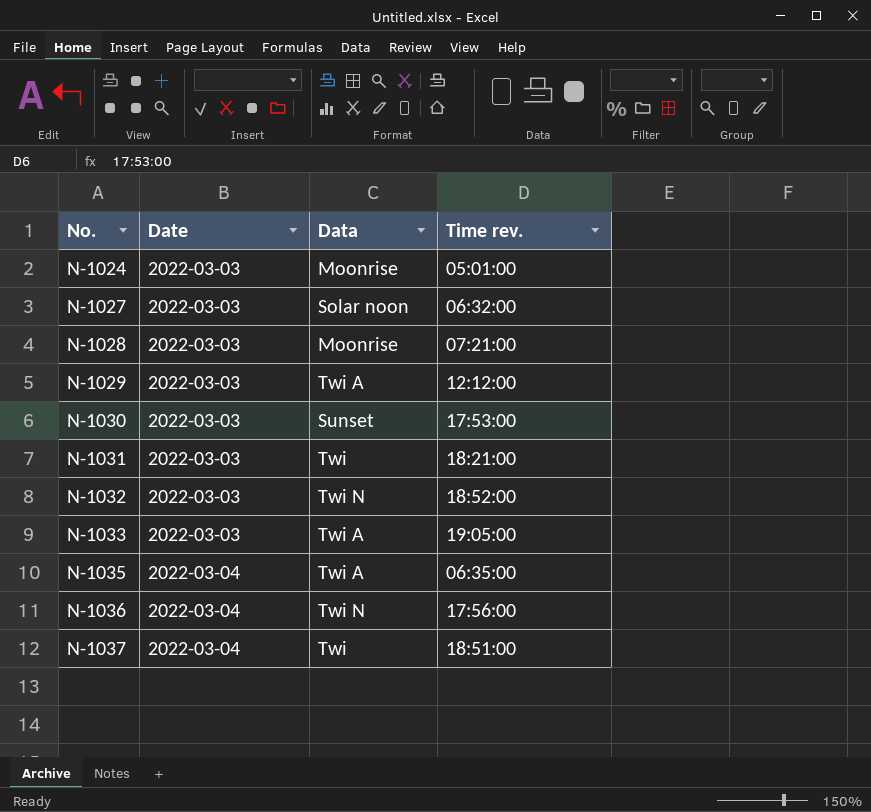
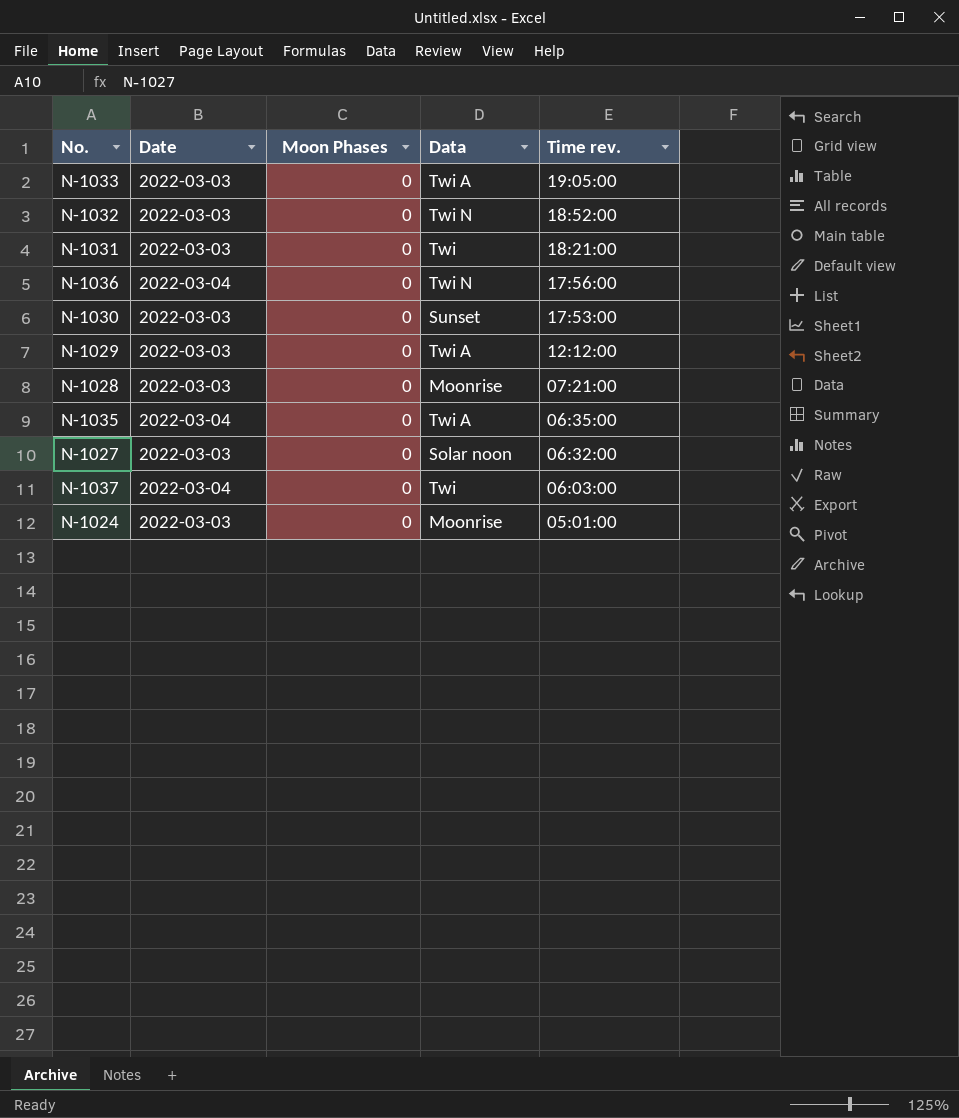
row order: No. ascending -> Time rev. descending
column Moon Phases | position: none -> 3
N-1037 | Time rev.: 18:51:00 -> 06:03:00

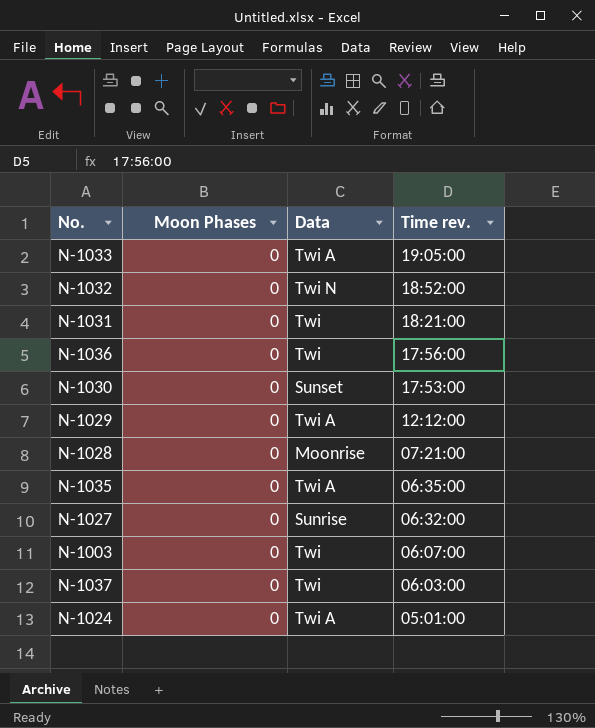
column Date | position: 2 -> none
N-1036 | Data: Twi N -> Twi
N-1027 | Data: Solar noon -> Sunrise
row N-1003: none -> 0 | Twi | 06:07:00
N-1024 | Data: Moonrise -> Twi A

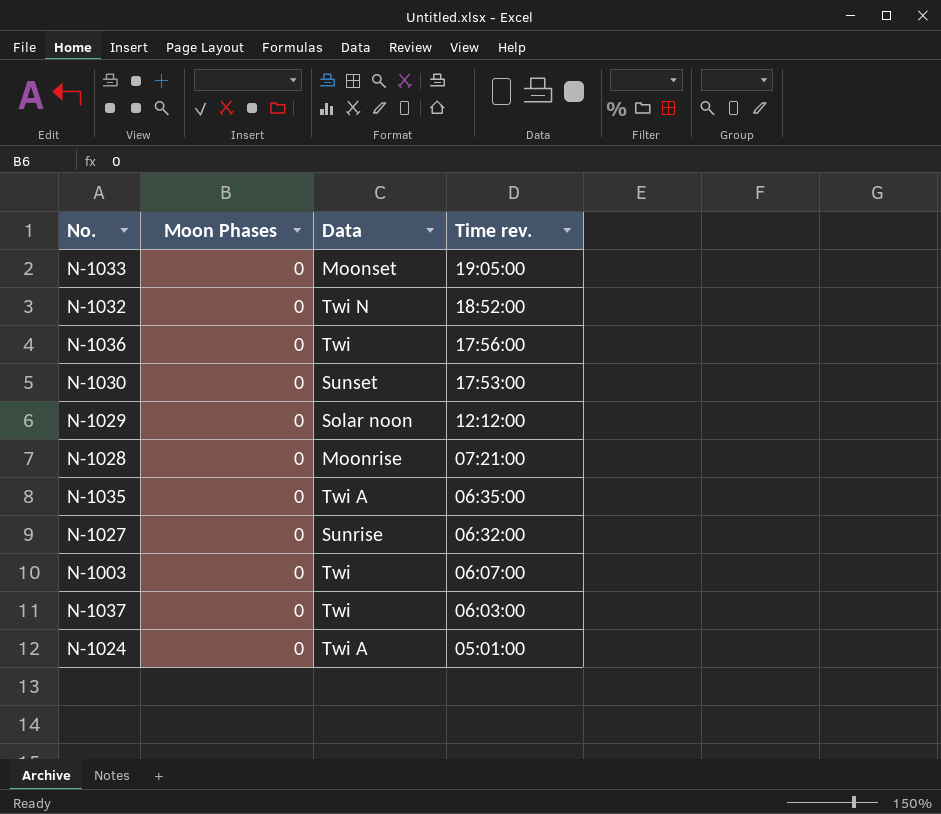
row N-1031: 0 | Twi | 18:21:00 -> none
N-1033 | Data: Twi A -> Moonset
N-1029 | Data: Twi A -> Solar noon

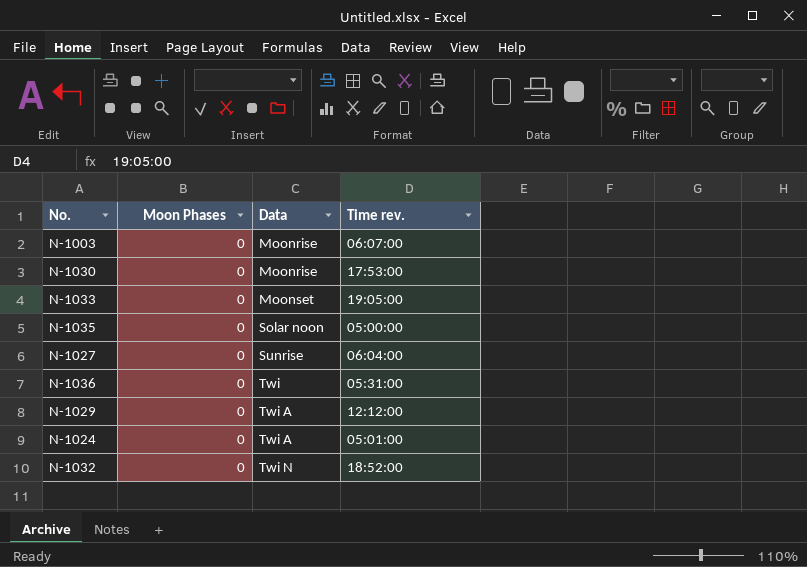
row order: Time rev. descending -> Data ascending
row N-1028: 0 | Moonrise | 07:21:00 -> none
row N-1037: 0 | Twi | 06:03:00 -> none
N-1003 | Data: Twi -> Moonrise
N-1030 | Data: Sunset -> Moonrise
N-1035 | Data: Twi A -> Solar noon
N-1035 | Time rev.: 06:35:00 -> 05:00:00
N-1027 | Time rev.: 06:32:00 -> 06:04:00
N-1036 | Time rev.: 17:56:00 -> 05:31:00
N-1029 | Data: Solar noon -> Twi A

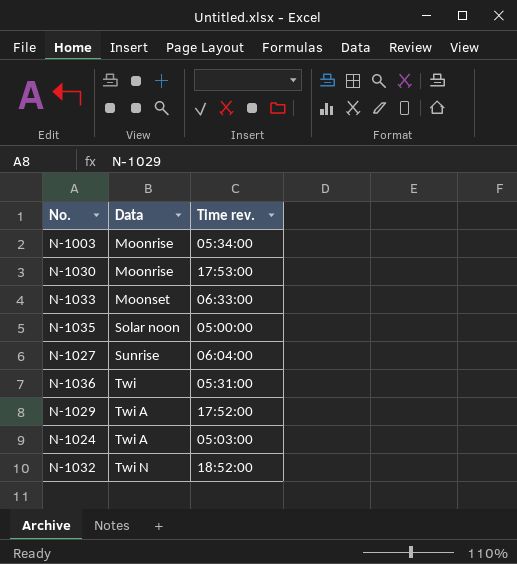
column Moon Phases | position: 2 -> none
N-1003 | Time rev.: 06:07:00 -> 05:34:00
N-1033 | Time rev.: 19:05:00 -> 06:33:00
N-1029 | Time rev.: 12:12:00 -> 17:52:00
N-1024 | Time rev.: 05:01:00 -> 05:03:00

